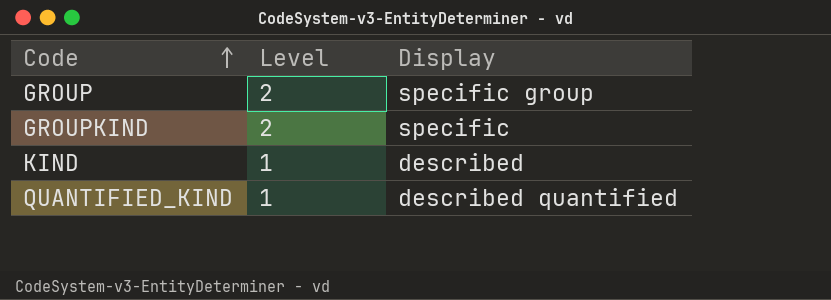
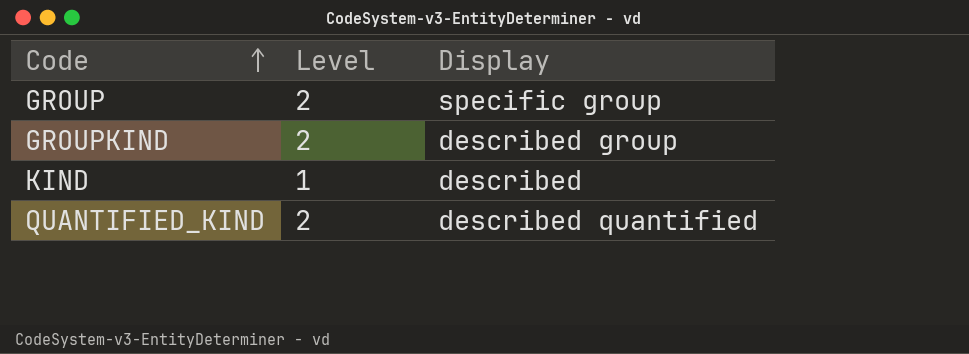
GROUPKIND | Display: specific -> described group
QUANTIFIED_KIND | Level: 1 -> 2

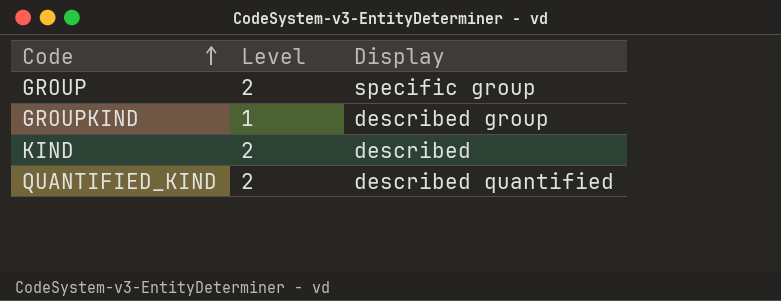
GROUPKIND | Level: 2 -> 1
KIND | Level: 1 -> 2

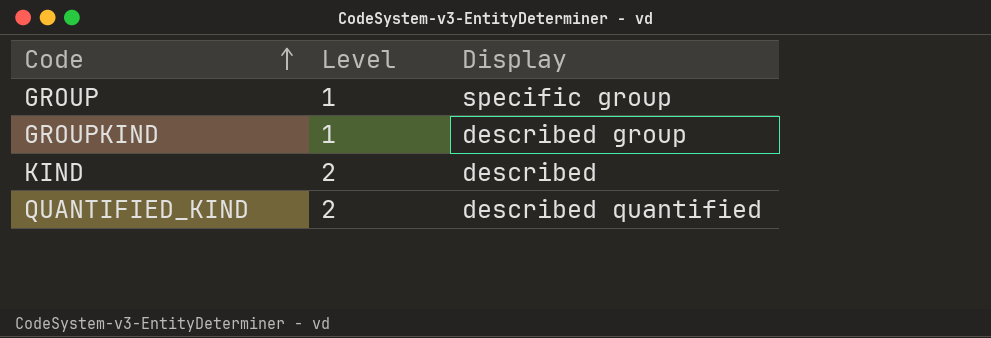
GROUP | Level: 2 -> 1

